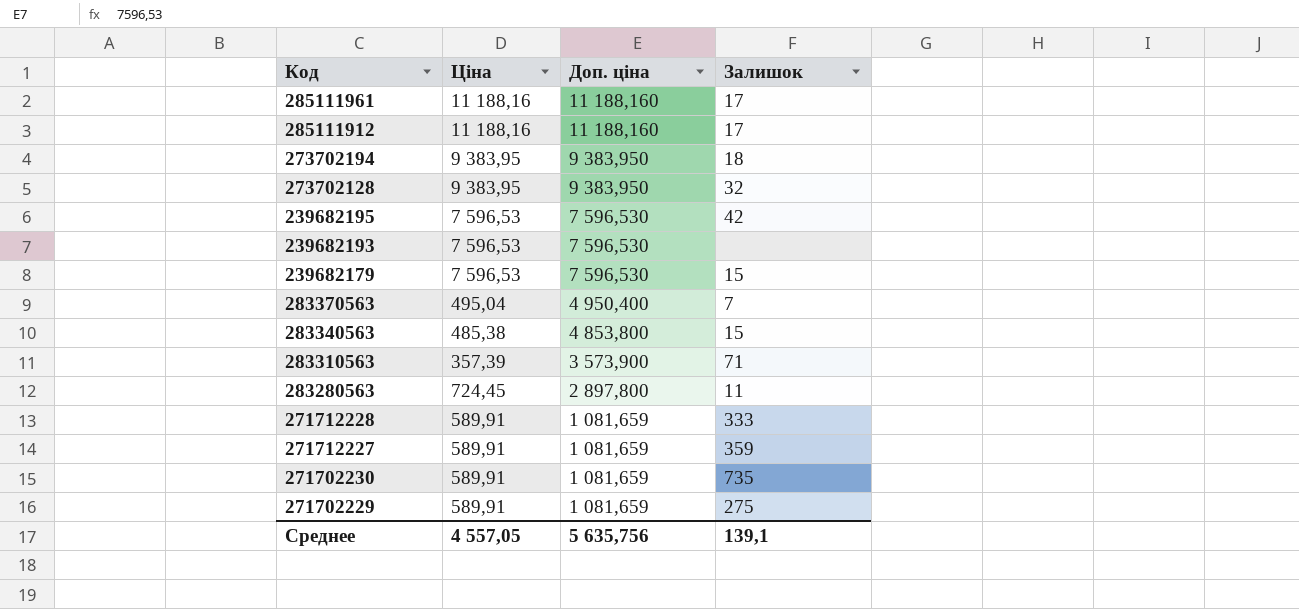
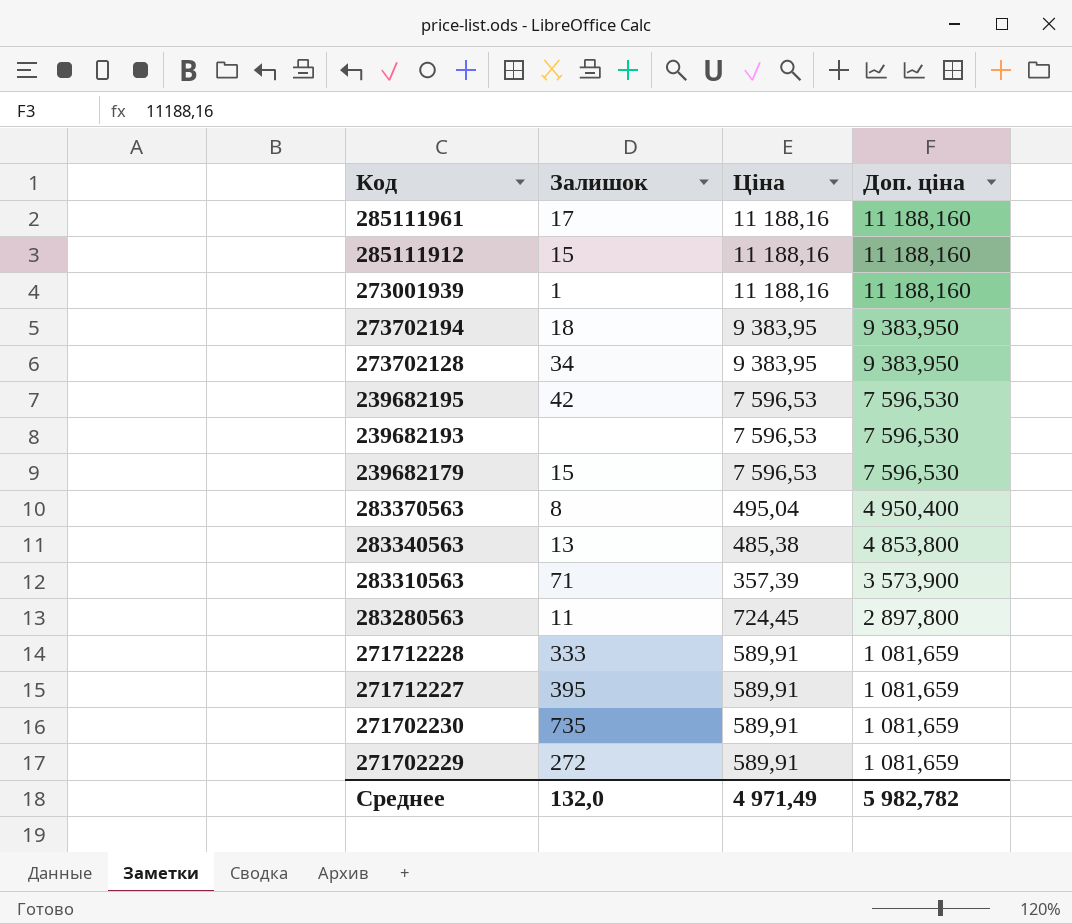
column Залишок | position: 4 -> 2
285111912 | Залишок: 17 -> 15
row 273001939: none -> 1 | 11 188,16 | 11 188,160
273702128 | Залишок: 32 -> 34
283370563 | Залишок: 7 -> 8
283340563 | Залишок: 15 -> 13
271712227 | Залишок: 359 -> 395
271702229 | Залишок: 275 -> 272
Среднее | Залишок: 139,1 -> 132,0
Среднее | Ціна: 4 557,05 -> 4 971,49
Среднее | Доп. ціна: 5 635,756 -> 5 982,782

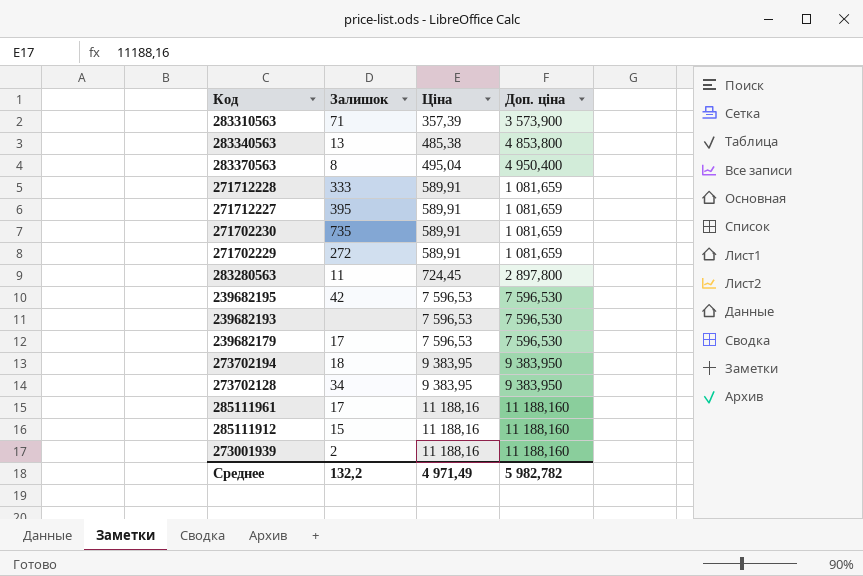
row order: Доп. ціна descending -> Ціна ascending
239682179 | Залишок: 15 -> 17
273001939 | Залишок: 1 -> 2
Среднее | Залишок: 132,0 -> 132,2

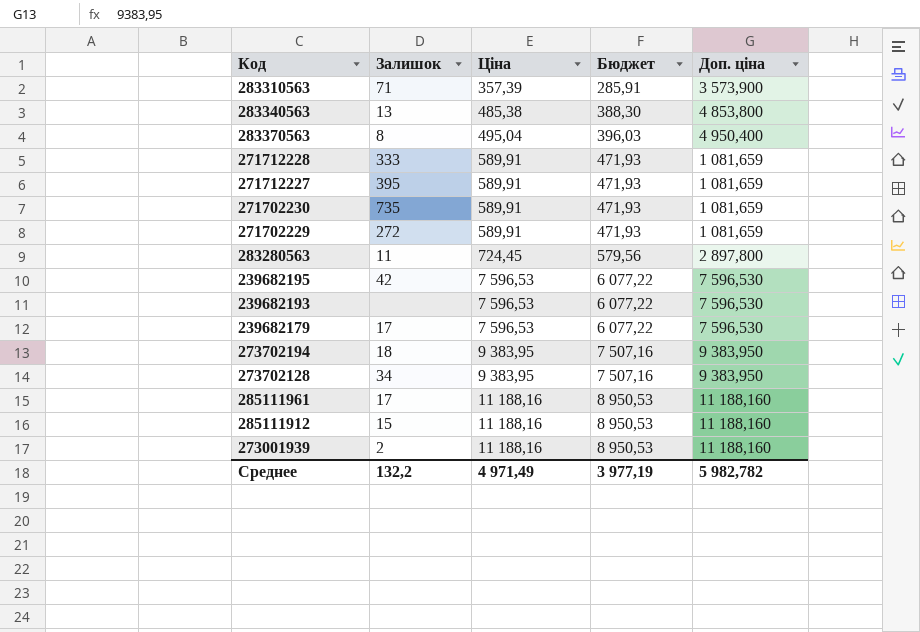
column Бюджет | formula: none -> [Ціна] * 0,8

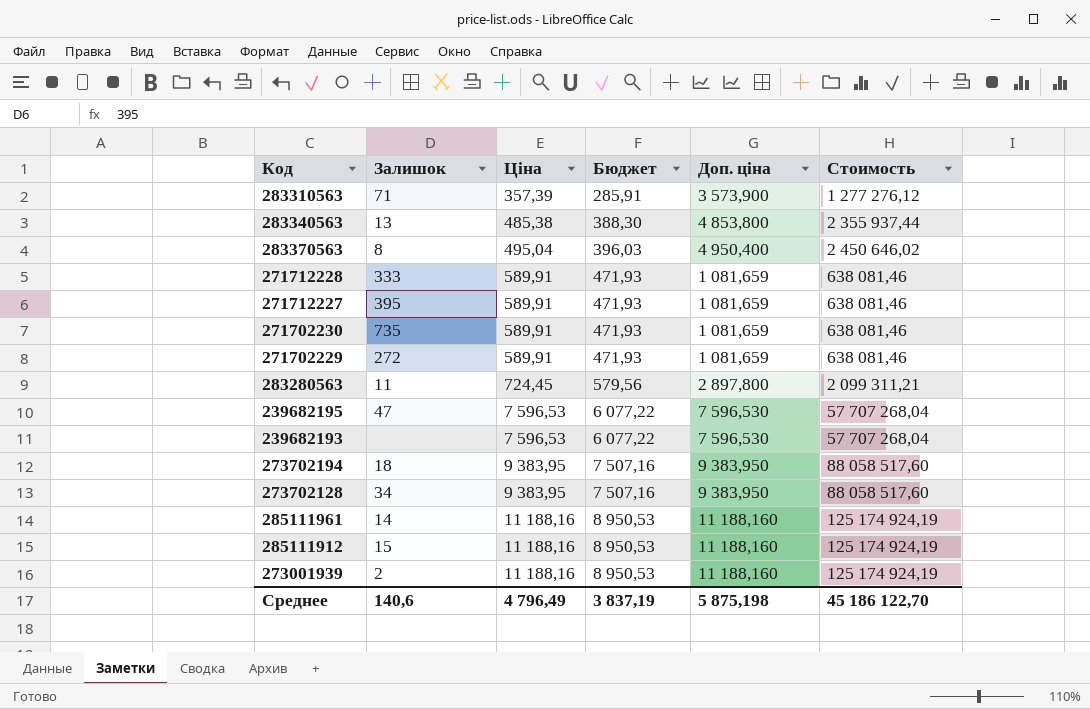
column Стоимость | formula: none -> [Ціна] * [Доп. ціна]
row 239682179: 17 | 7 596,53 | 6 077,22 | 7 596,530 -> none
239682195 | Залишок: 42 -> 47
285111961 | Залишок: 17 -> 14
Среднее | Залишок: 132,2 -> 140,6
Среднее | Ціна: 4 971,49 -> 4 796,49
Среднее | Бюджет: 3 977,19 -> 3 837,19
Среднее | Доп. ціна: 5 982,782 -> 5 875,198

